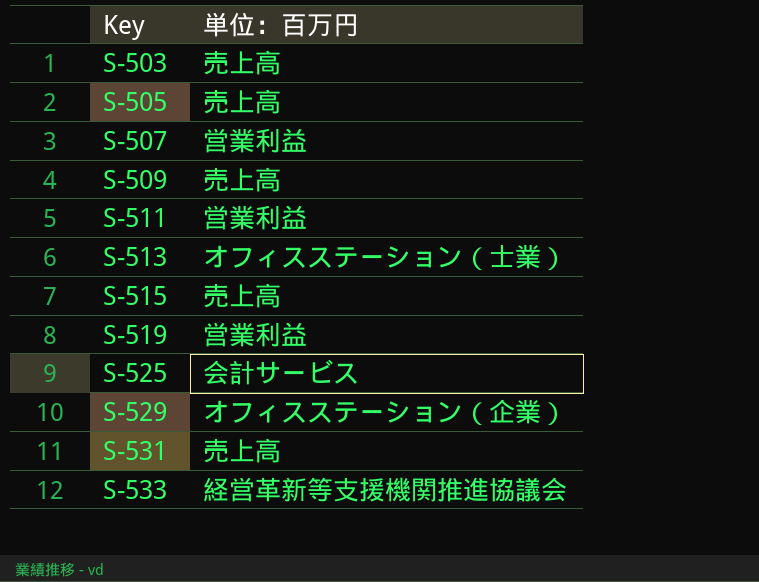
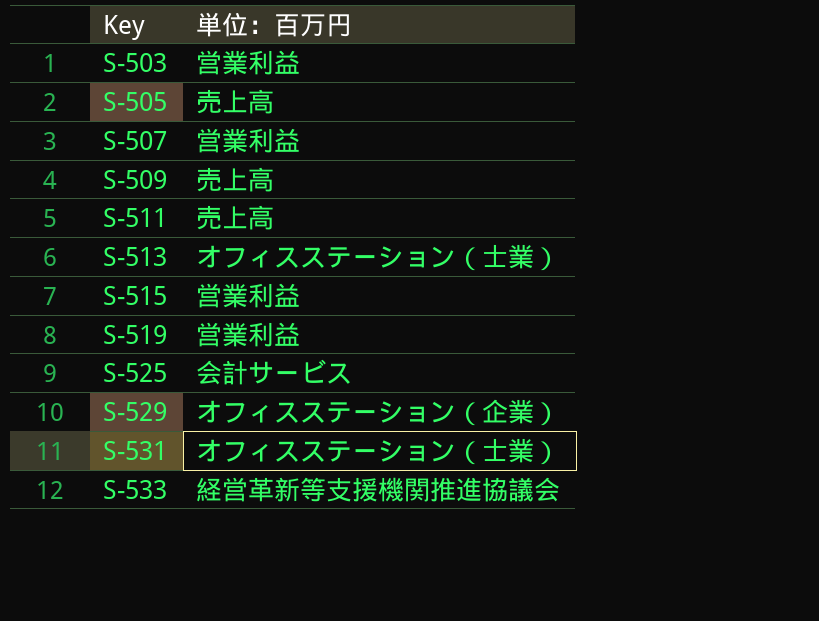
S-503 | 単位：百万円: 売上高 -> 営業利益
S-511 | 単位：百万円: 営業利益 -> 売上高
S-515 | 単位：百万円: 売上高 -> 営業利益
S-531 | 単位：百万円: 売上高 -> オフィスステーション（士業）

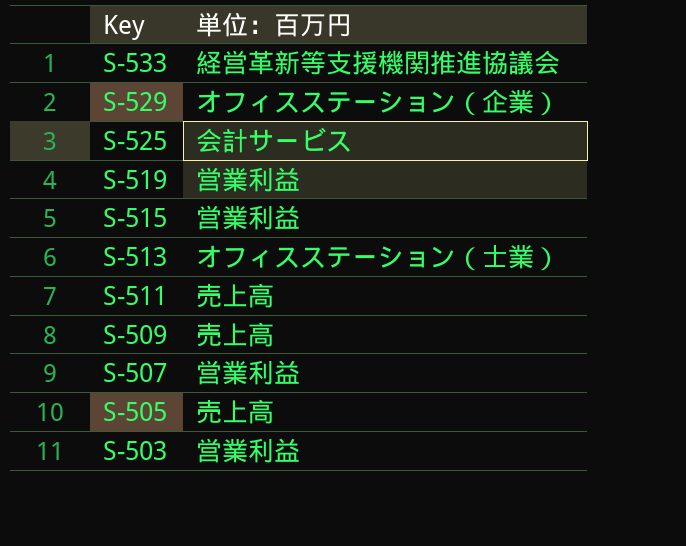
row order: Key ascending -> Key descending
row S-531: オフィスステーション（士業） -> none

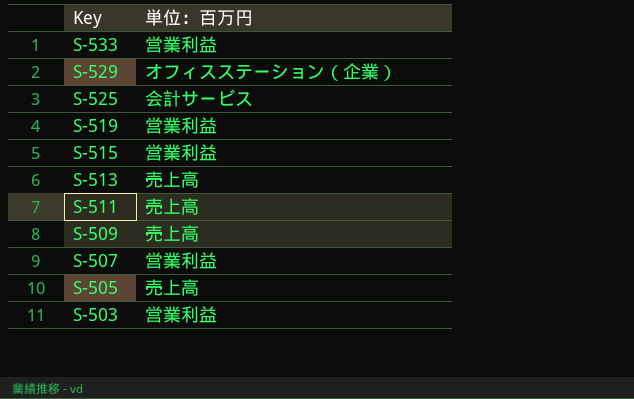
S-533 | 単位：百万円: 経営革新等支援機関推進協議会 -> 営業利益
S-513 | 単位：百万円: オフィスステーション（士業） -> 売上高

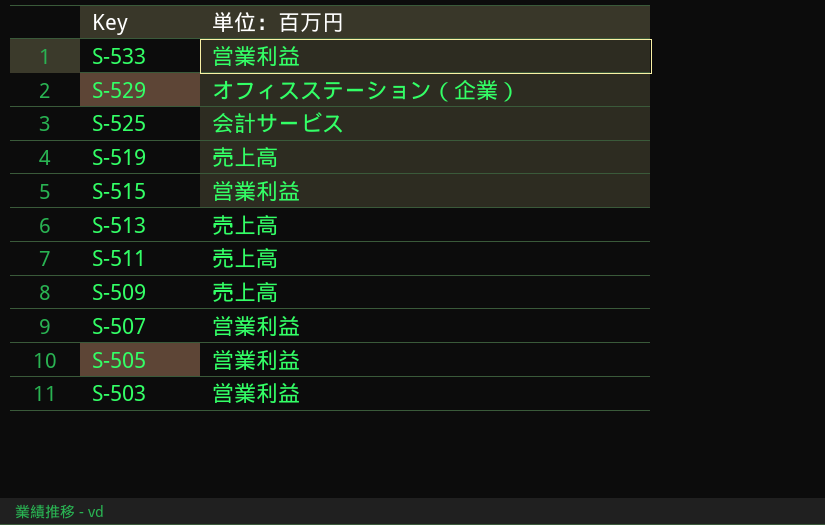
S-519 | 単位：百万円: 営業利益 -> 売上高
S-505 | 単位：百万円: 売上高 -> 営業利益

